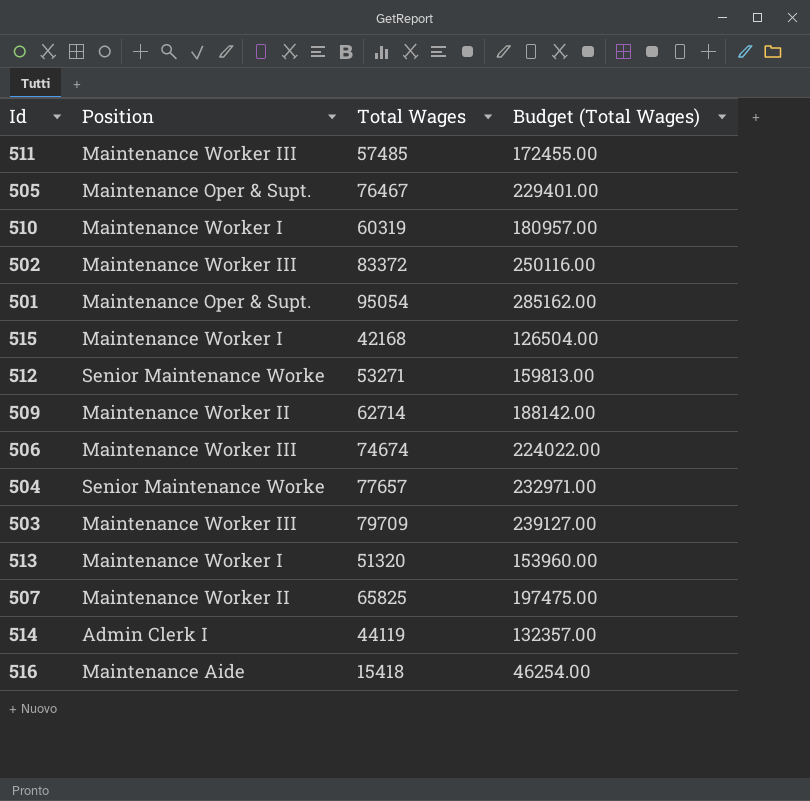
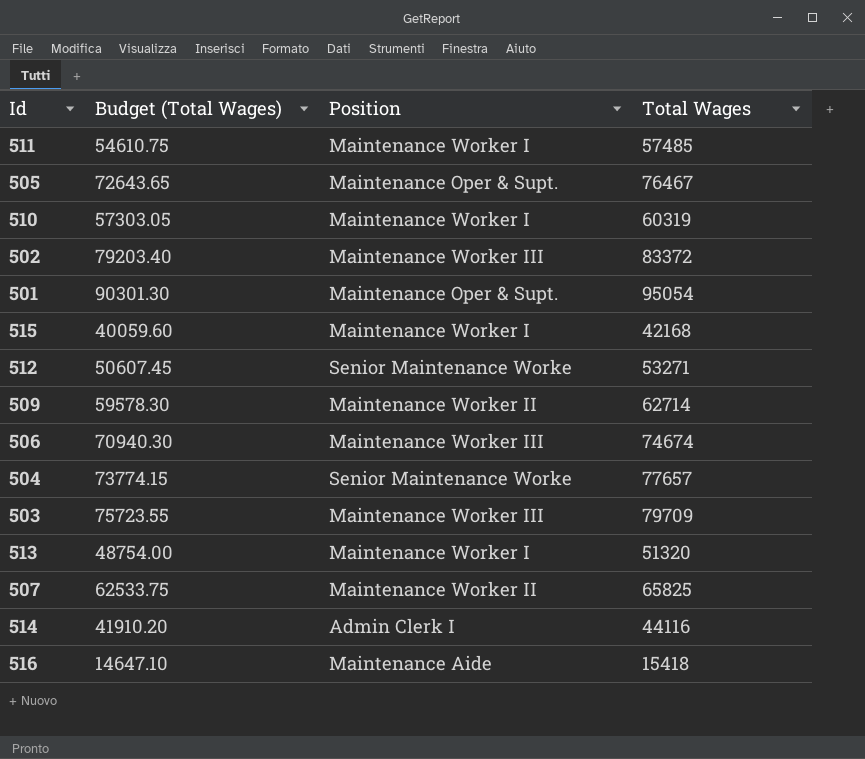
column Budget (Total Wages) | formula: [Total Wages] * 3 -> [Total Wages] * 0.95
column Budget (Total Wages) | position: 4 -> 2
511 | Position: Maintenance Worker III -> Maintenance Worker I
514 | Total Wages: 44119 -> 44116

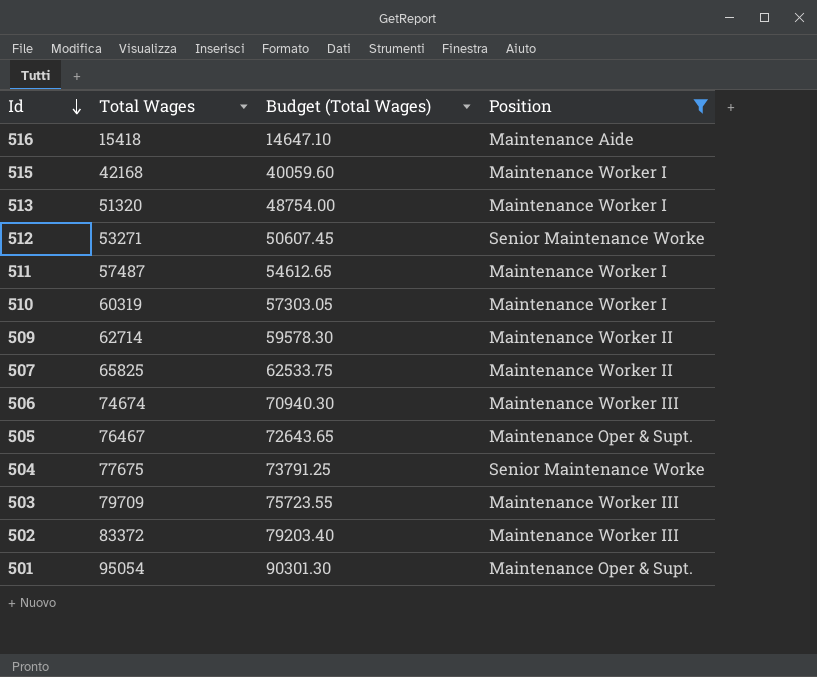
filter: none -> Position != Admin Clerk I
row order: none -> Id descending
column Total Wages | position: 4 -> 2
511 | Total Wages: 57485 -> 57487
511 | Budget (Total Wages): 54610.75 -> 54612.65
504 | Total Wages: 77657 -> 77675
504 | Budget (Total Wages): 73774.15 -> 73791.25

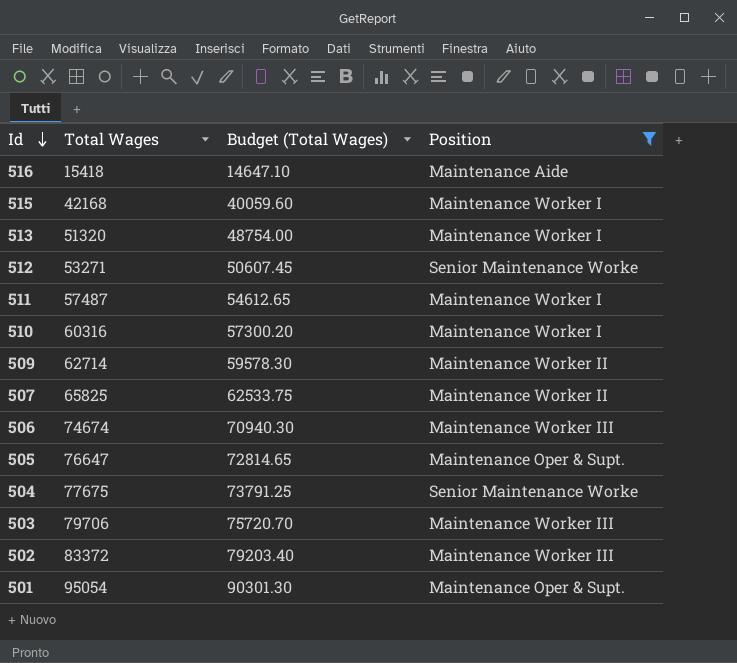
510 | Total Wages: 60319 -> 60316
510 | Budget (Total Wages): 57303.05 -> 57300.20
505 | Total Wages: 76467 -> 76647
505 | Budget (Total Wages): 72643.65 -> 72814.65
503 | Total Wages: 79709 -> 79706
503 | Budget (Total Wages): 75723.55 -> 75720.70

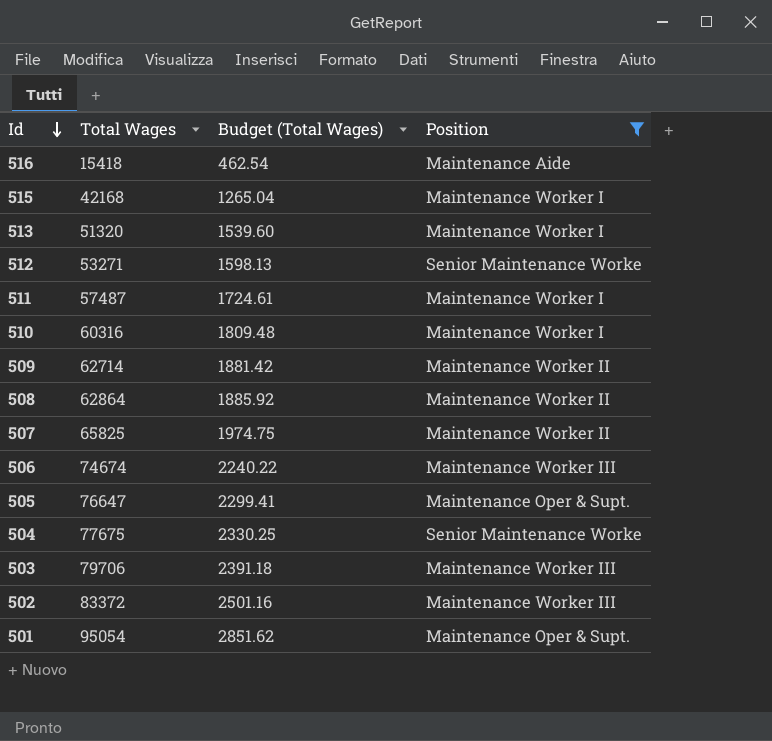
column Budget (Total Wages) | formula: [Total Wages] * 0.95 -> [Total Wages] * 0.03
row 508: none -> 62864 | 1885.92 | Maintenance Worker II

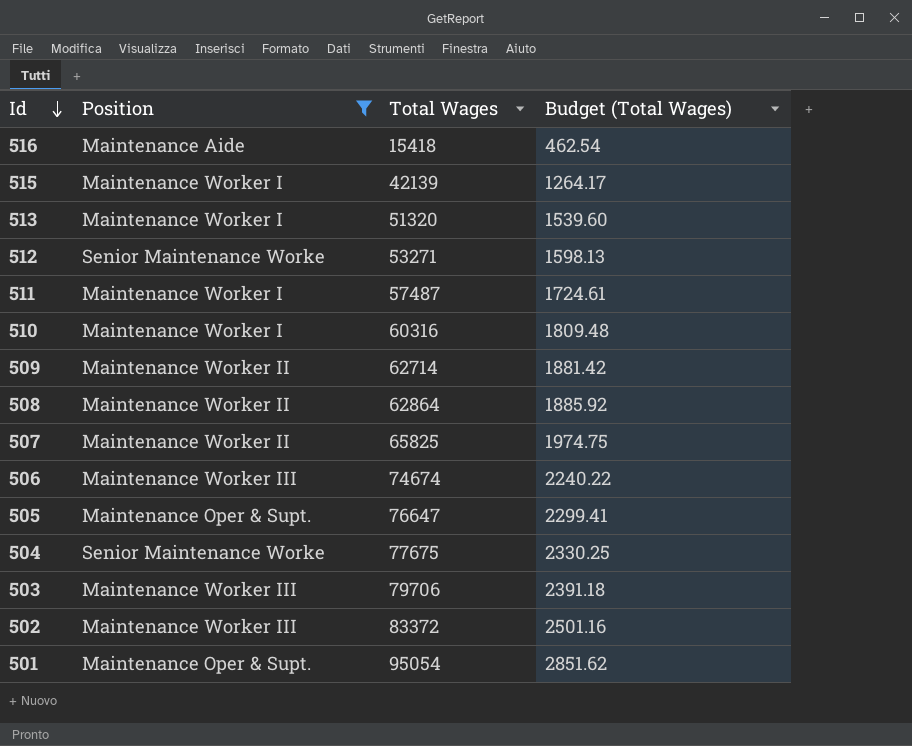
column Position | position: 4 -> 2
515 | Total Wages: 42168 -> 42139
515 | Budget (Total Wages): 1265.04 -> 1264.17

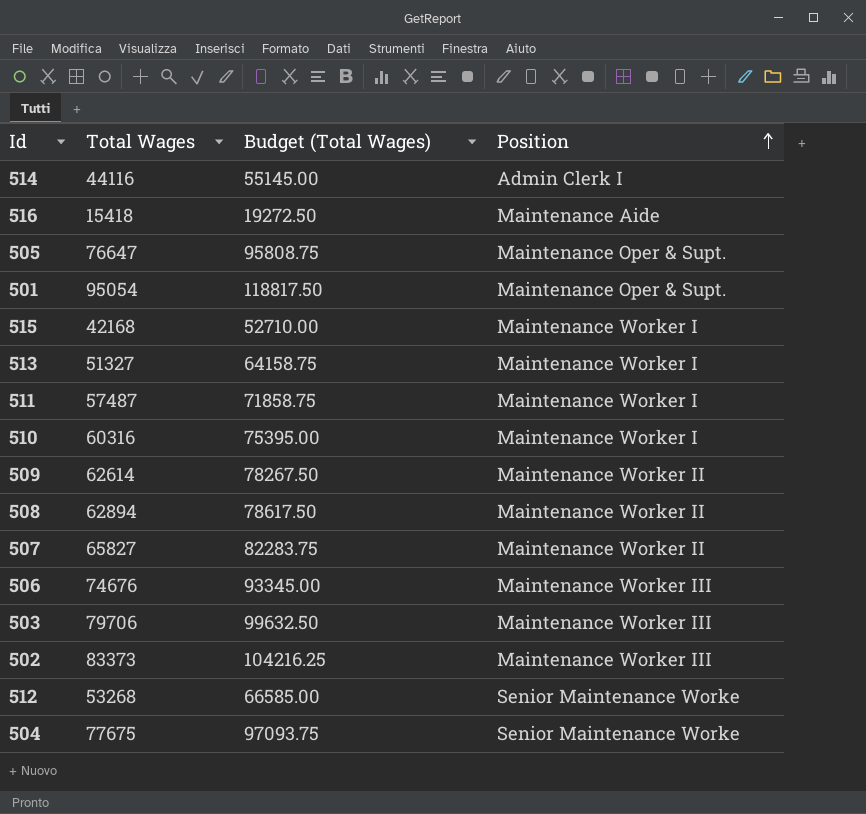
filter: Position != Admin Clerk I -> none
row order: Id descending -> Position ascending
column Budget (Total Wages) | formula: [Total Wages] * 0.03 -> [Total Wages] * 1.25
column Position | position: 2 -> 4
515 | Total Wages: 42139 -> 42168
513 | Total Wages: 51320 -> 51327
509 | Total Wages: 62714 -> 62614
508 | Total Wages: 62864 -> 62894
507 | Total Wages: 65825 -> 65827
506 | Total Wages: 74674 -> 74676
502 | Total Wages: 83372 -> 83373
512 | Total Wages: 53271 -> 53268

